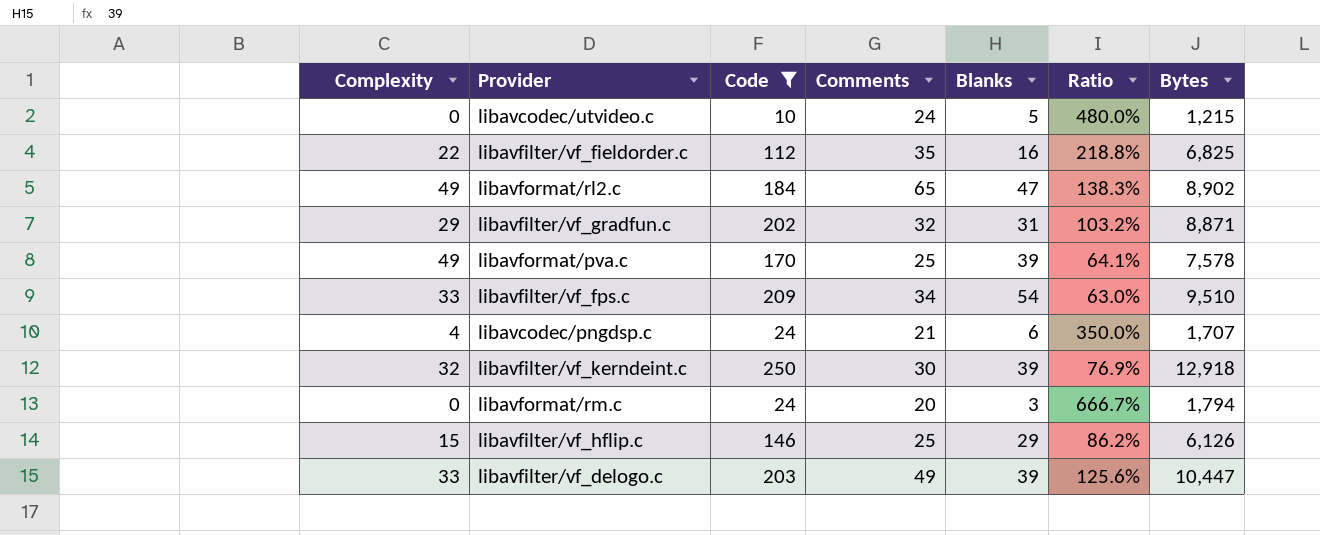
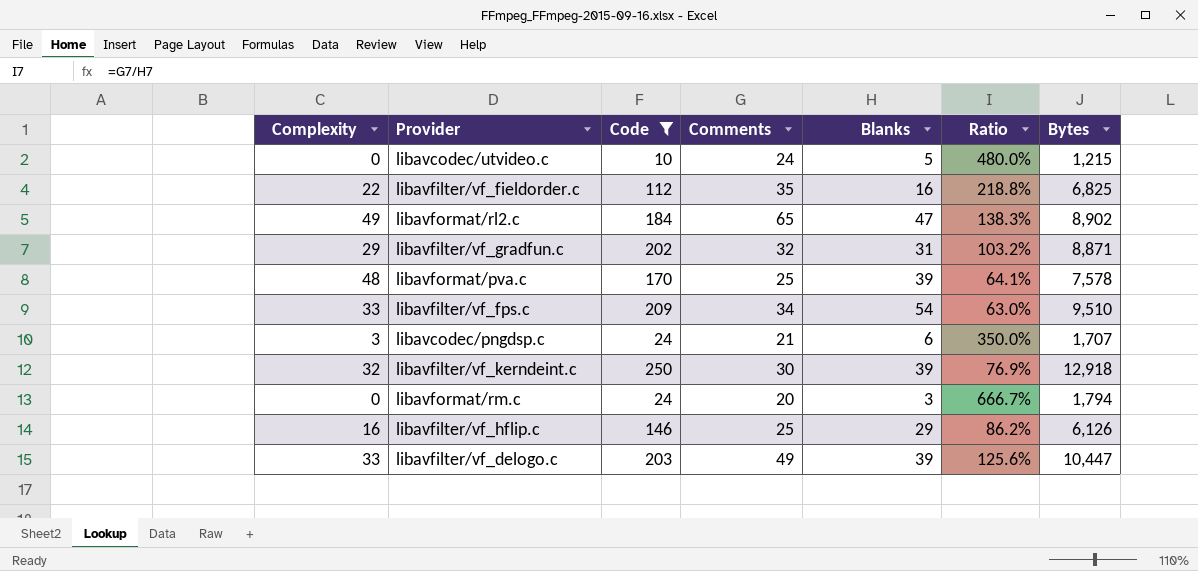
libavformat/pva.c | Complexity: 49 -> 48
libavcodec/pngdsp.c | Complexity: 4 -> 3
libavfilter/vf_hflip.c | Complexity: 15 -> 16

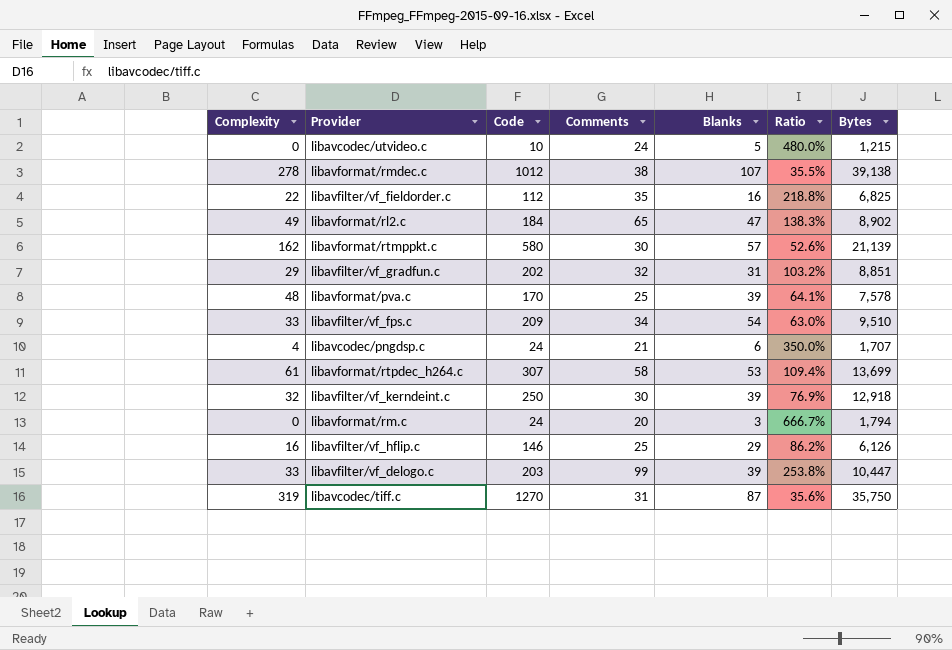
filter: Code <= 250 -> none
libavfilter/vf_gradfun.c | Bytes: 8,871 -> 8,851
libavcodec/pngdsp.c | Complexity: 3 -> 4
libavfilter/vf_delogo.c | Comments: 49 -> 99
libavfilter/vf_delogo.c | Ratio: 125.6% -> 253.8%

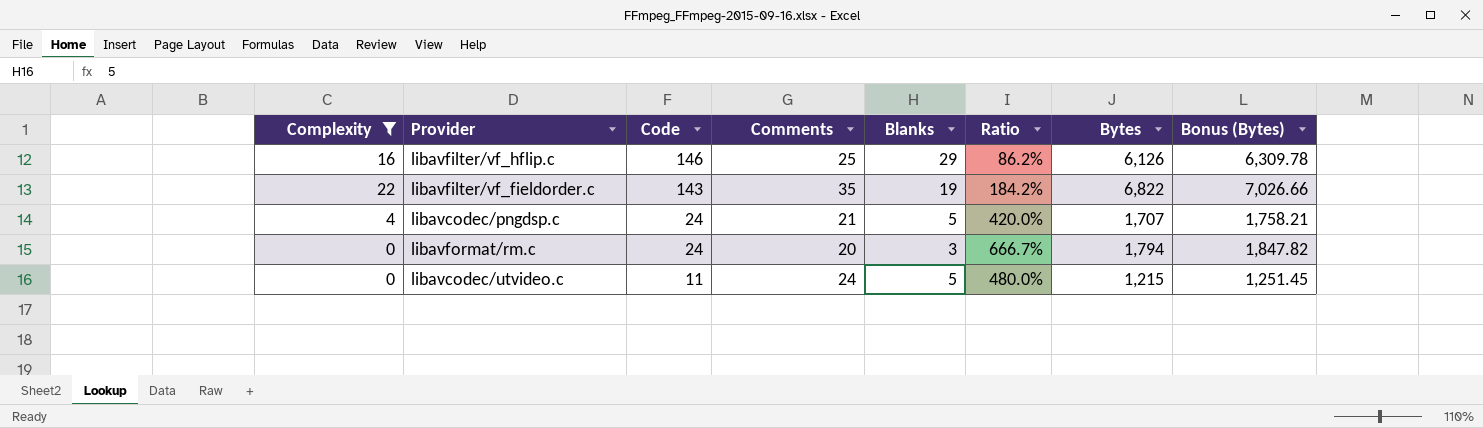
filter: none -> Complexity <= 22
row order: none -> Code descending
column Bonus (Bytes) | formula: none -> [Bytes] * 1.03
libavfilter/vf_fieldorder.c | Code: 112 -> 143
libavfilter/vf_fieldorder.c | Blanks: 16 -> 19
libavfilter/vf_fieldorder.c | Ratio: 218.8% -> 184.2%
libavfilter/vf_fieldorder.c | Bytes: 6,825 -> 6,822
libavcodec/pngdsp.c | Blanks: 6 -> 5
libavcodec/pngdsp.c | Ratio: 350.0% -> 420.0%
libavcodec/utvideo.c | Code: 10 -> 11

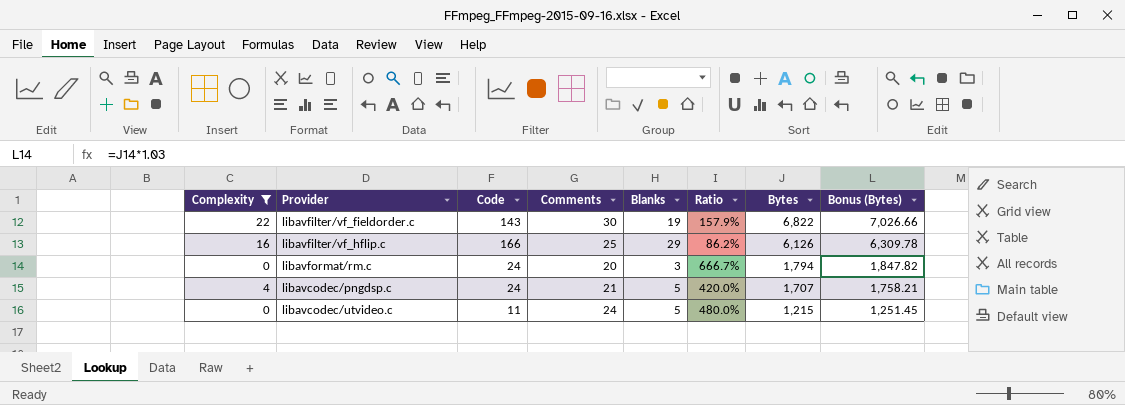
row order: Code descending -> Bytes descending
libavfilter/vf_fieldorder.c | Comments: 35 -> 30
libavfilter/vf_fieldorder.c | Ratio: 184.2% -> 157.9%
libavfilter/vf_hflip.c | Code: 146 -> 166

